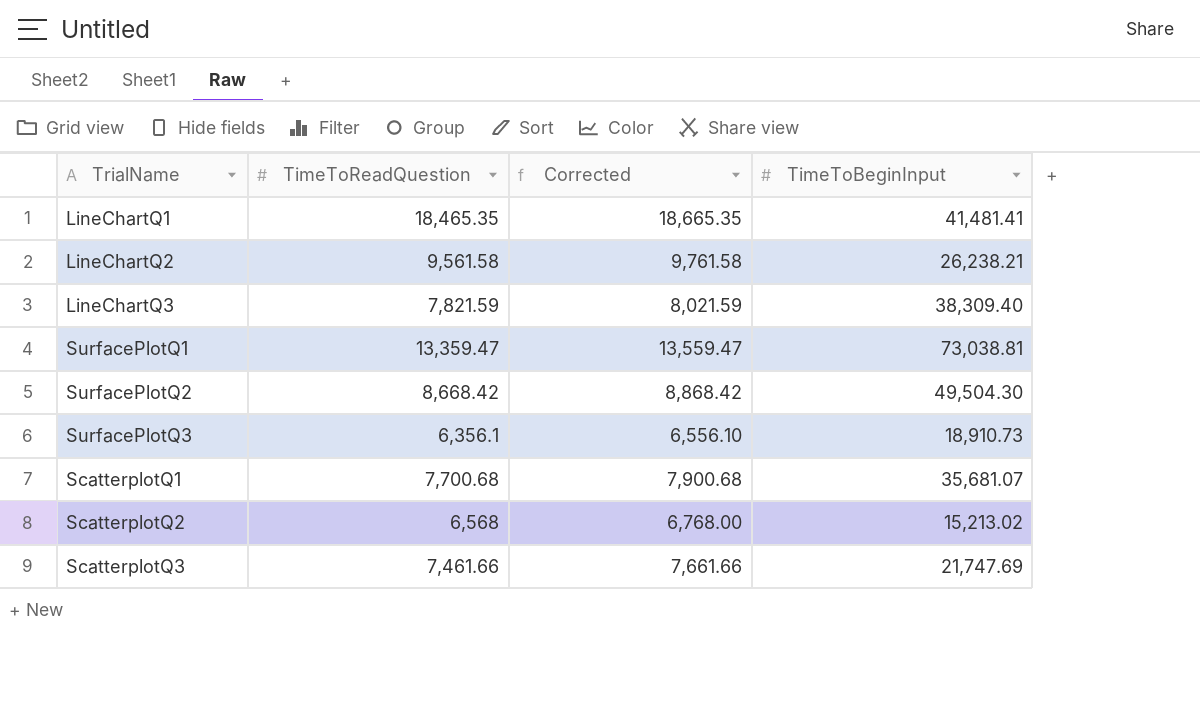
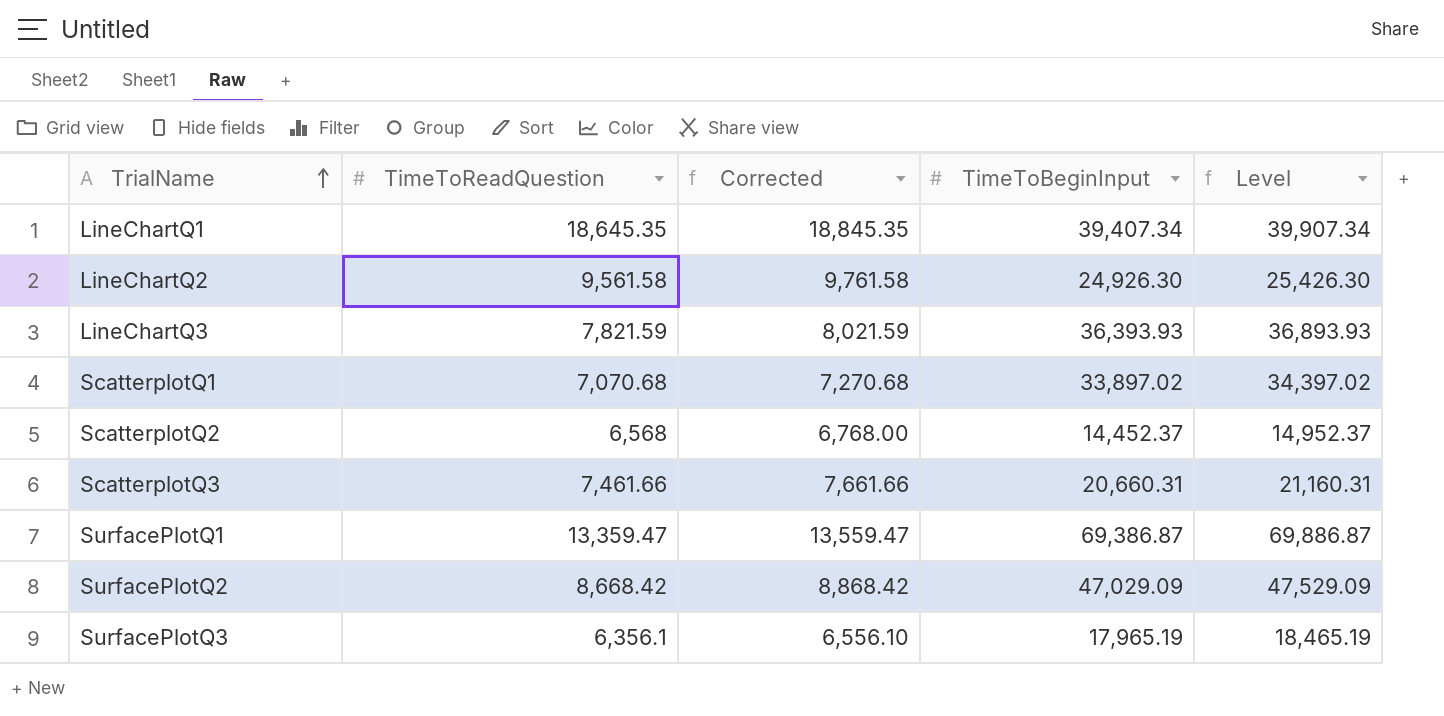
row order: none -> TrialName ascending
column Level | formula: none -> [TimeToBeginInput] + 500
LineChartQ1 | TimeToReadQuestion: 18,465.35 -> 18,645.35
LineChartQ1 | Corrected: 18,665.35 -> 18,845.35
LineChartQ1 | TimeToBeginInput: 41,481.41 -> 39,407.34
LineChartQ2 | TimeToBeginInput: 26,238.21 -> 24,926.30
LineChartQ3 | TimeToBeginInput: 38,309.40 -> 36,393.93
ScatterplotQ1 | TimeToReadQuestion: 7,700.68 -> 7,070.68
ScatterplotQ1 | Corrected: 7,900.68 -> 7,270.68
ScatterplotQ1 | TimeToBeginInput: 35,681.07 -> 33,897.02
ScatterplotQ2 | TimeToBeginInput: 15,213.02 -> 14,452.37
ScatterplotQ3 | TimeToBeginInput: 21,747.69 -> 20,660.31
SurfacePlotQ1 | TimeToBeginInput: 73,038.81 -> 69,386.87
SurfacePlotQ2 | TimeToBeginInput: 49,504.30 -> 47,029.09
SurfacePlotQ3 | TimeToBeginInput: 18,910.73 -> 17,965.19

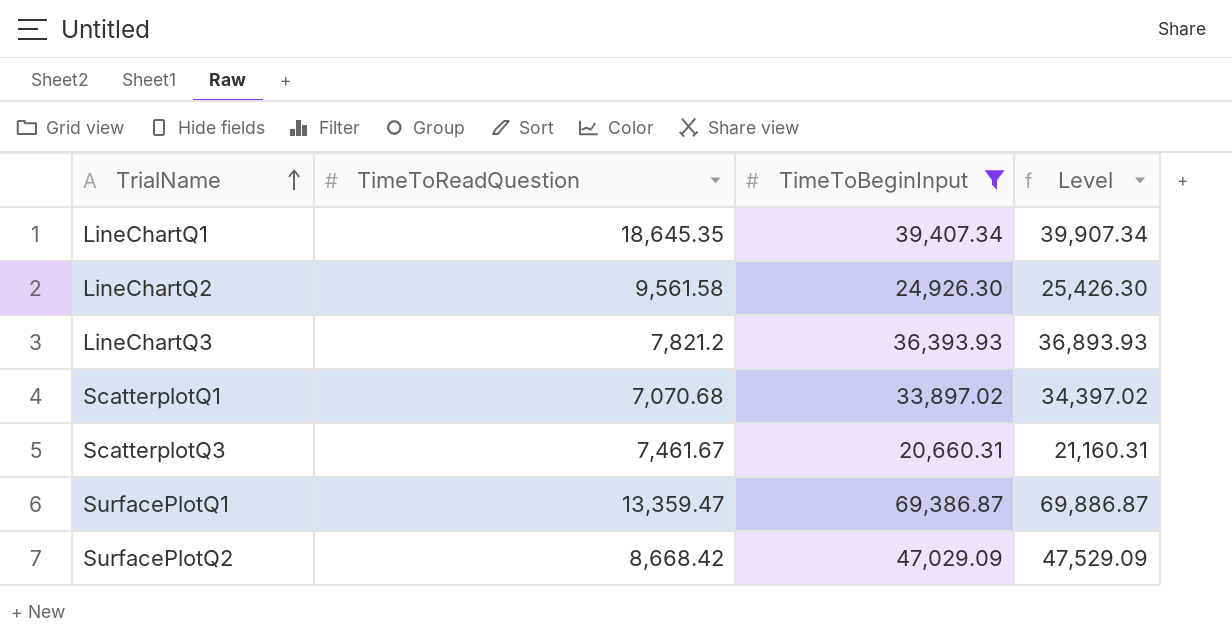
filter: none -> TimeToBeginInput >= 20,660.31
column Corrected | formula: [TimeToReadQuestion] + 200 -> none
LineChartQ3 | TimeToReadQuestion: 7,821.59 -> 7,821.2
ScatterplotQ3 | TimeToReadQuestion: 7,461.66 -> 7,461.67

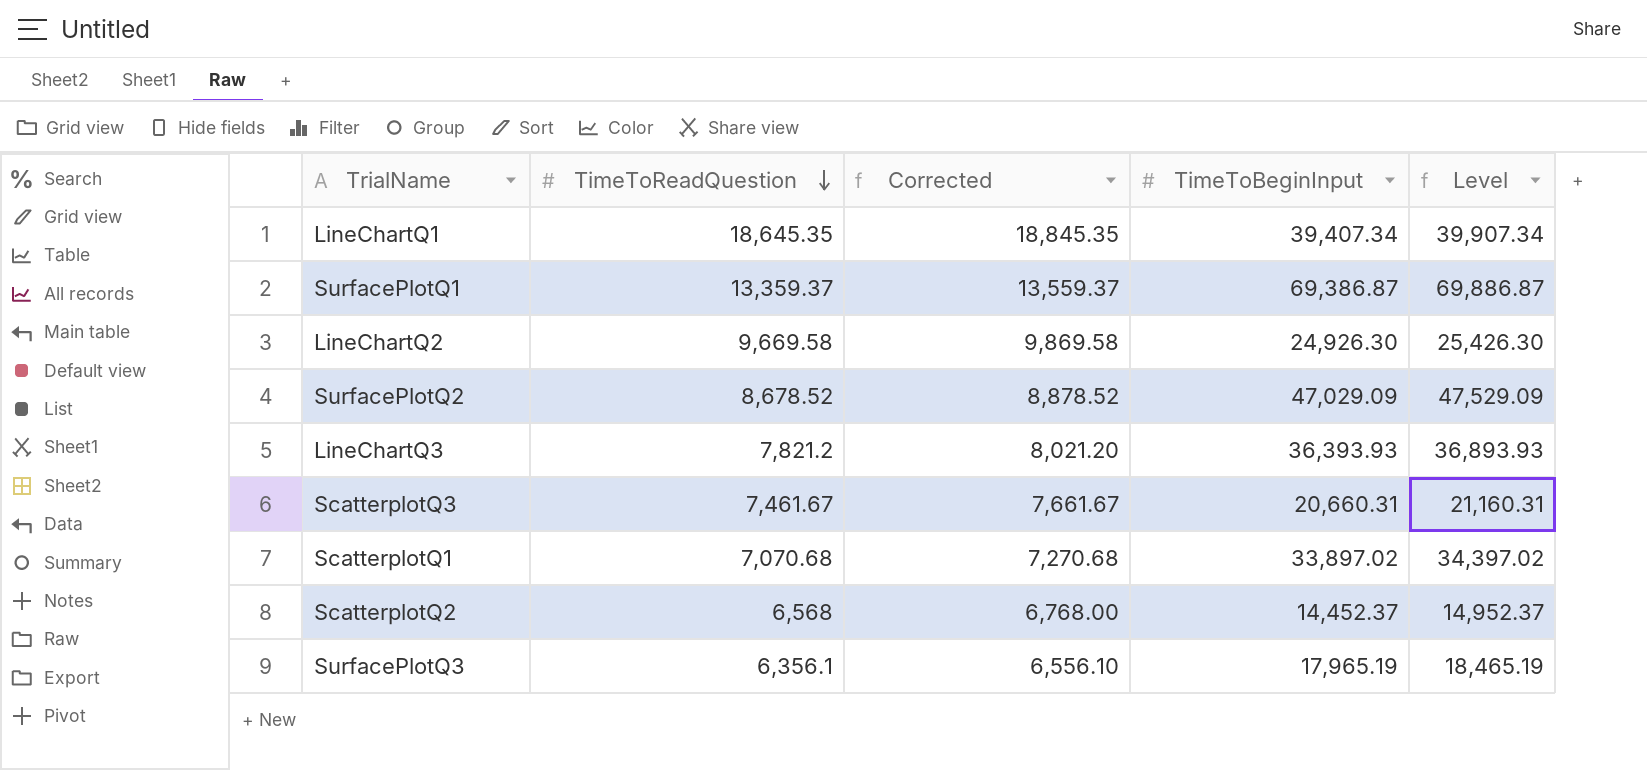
filter: TimeToBeginInput >= 20,660.31 -> none
row order: TrialName ascending -> TimeToReadQuestion descending
column Corrected | formula: none -> [TimeToReadQuestion] + 200
SurfacePlotQ1 | TimeToReadQuestion: 13,359.47 -> 13,359.37
LineChartQ2 | TimeToReadQuestion: 9,561.58 -> 9,669.58
SurfacePlotQ2 | TimeToReadQuestion: 8,668.42 -> 8,678.52

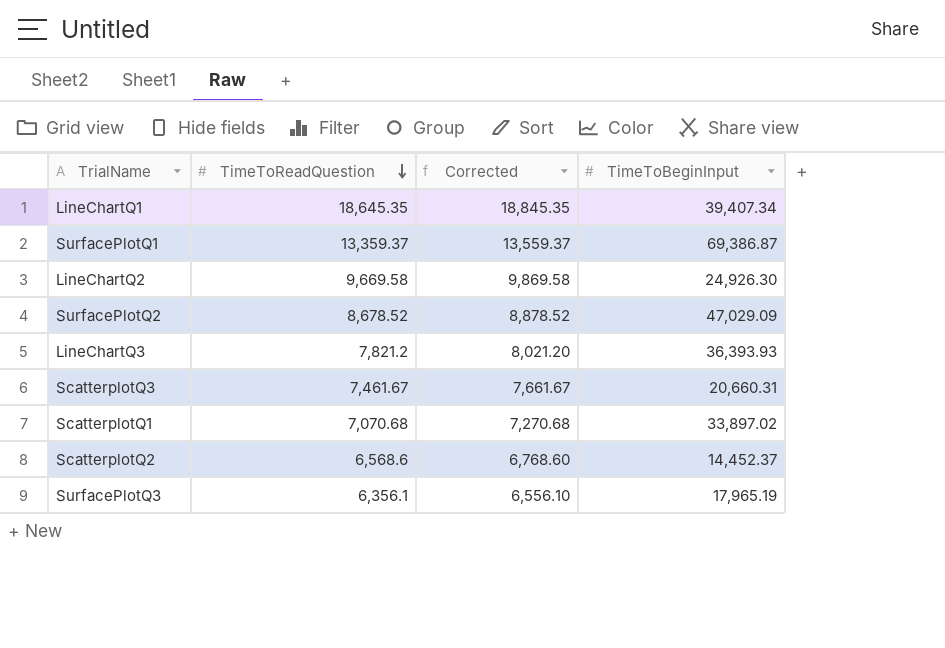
column Level | formula: [TimeToBeginInput] + 500 -> none
ScatterplotQ2 | TimeToReadQuestion: 6,568 -> 6,568.6
ScatterplotQ2 | Corrected: 6,768.00 -> 6,768.60

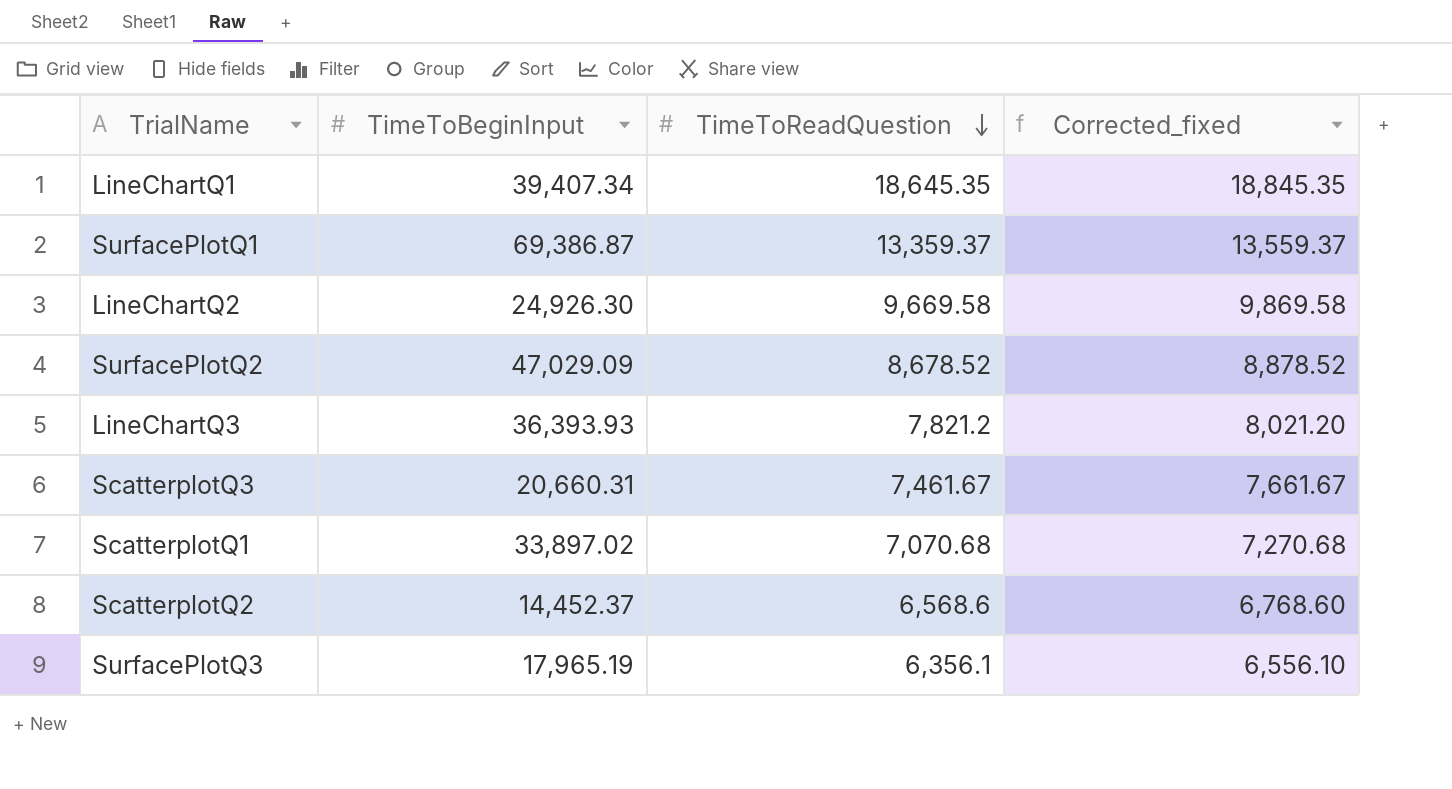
column TimeToBeginInput | position: 4 -> 2
column name: Corrected -> Corrected_fixed

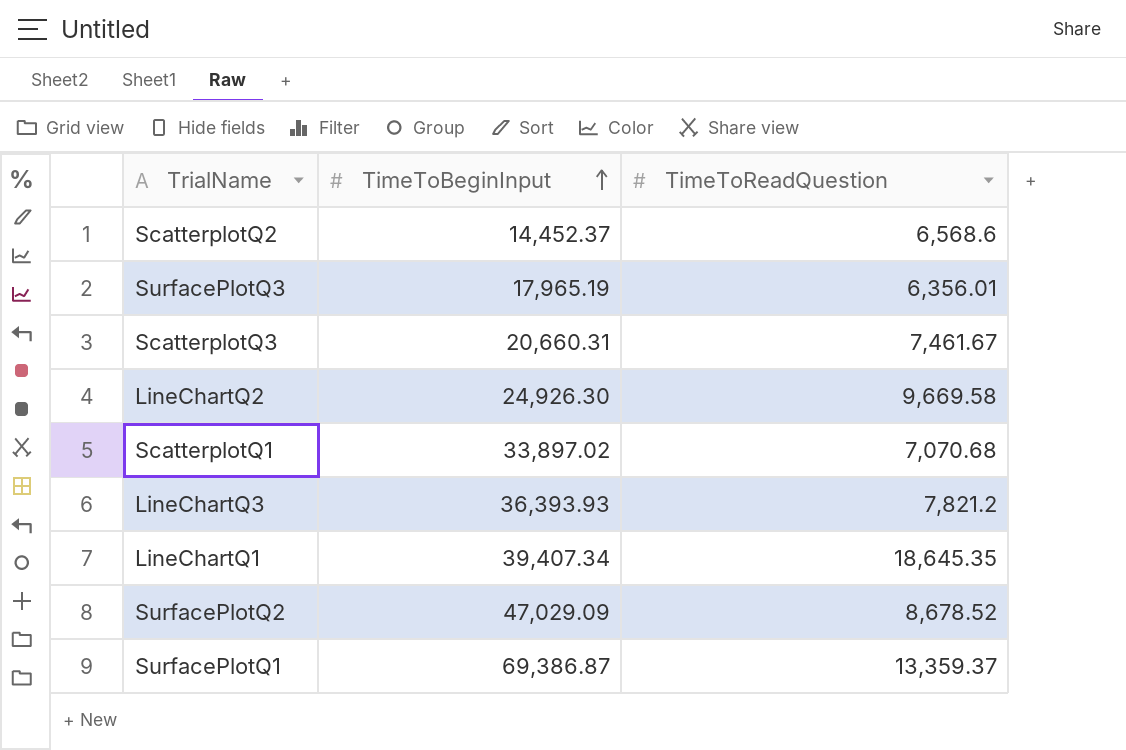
row order: TimeToReadQuestion descending -> TimeToBeginInput ascending
column Corrected_fixed | formula: [TimeToReadQuestion] + 200 -> none
SurfacePlotQ3 | TimeToReadQuestion: 6,356.1 -> 6,356.01

